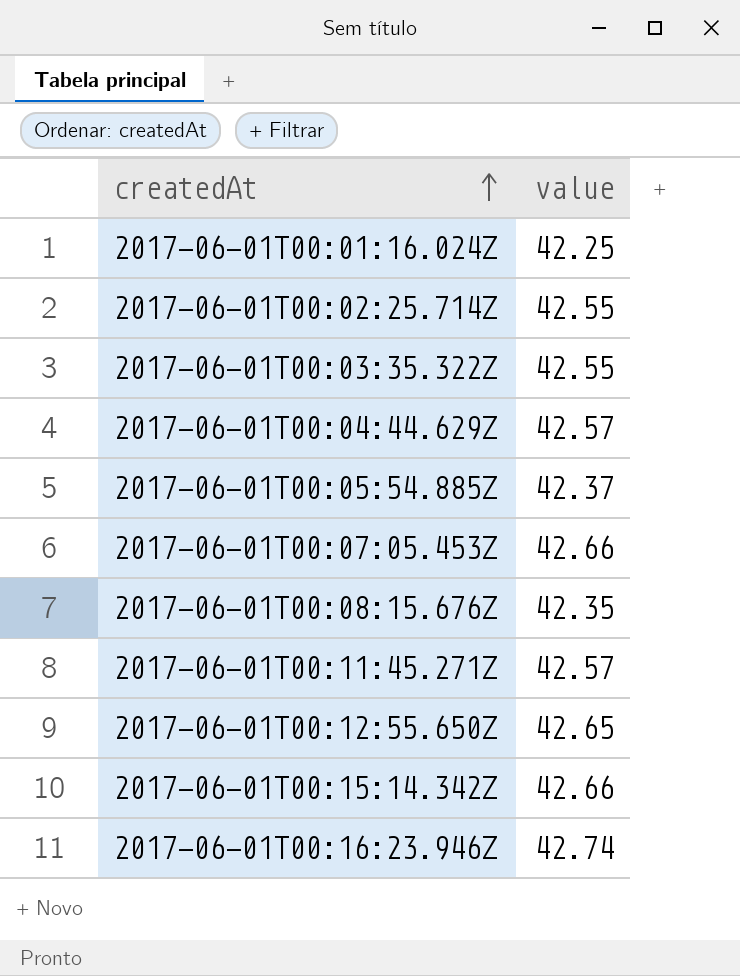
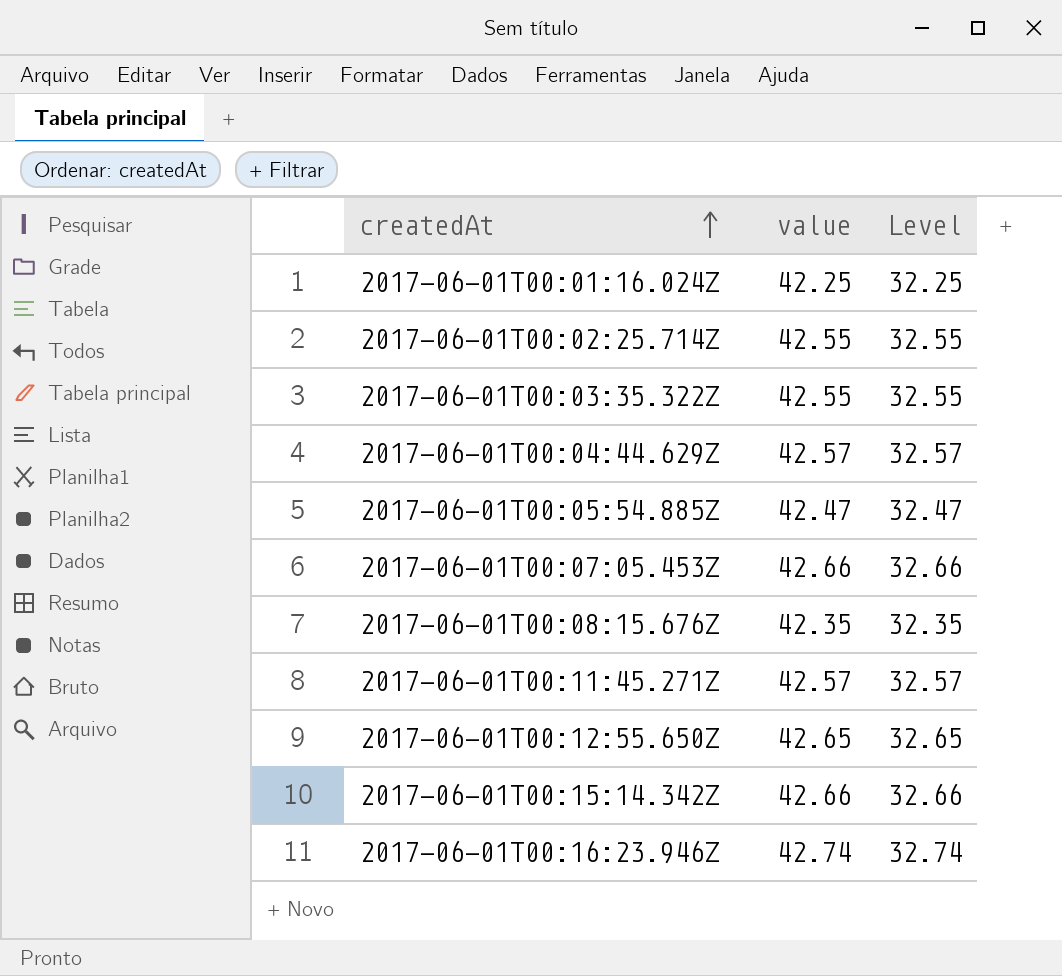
column Level | formula: none -> [value] - 10
2017-06-01T00:05:54.885Z | value: 42.37 -> 42.47

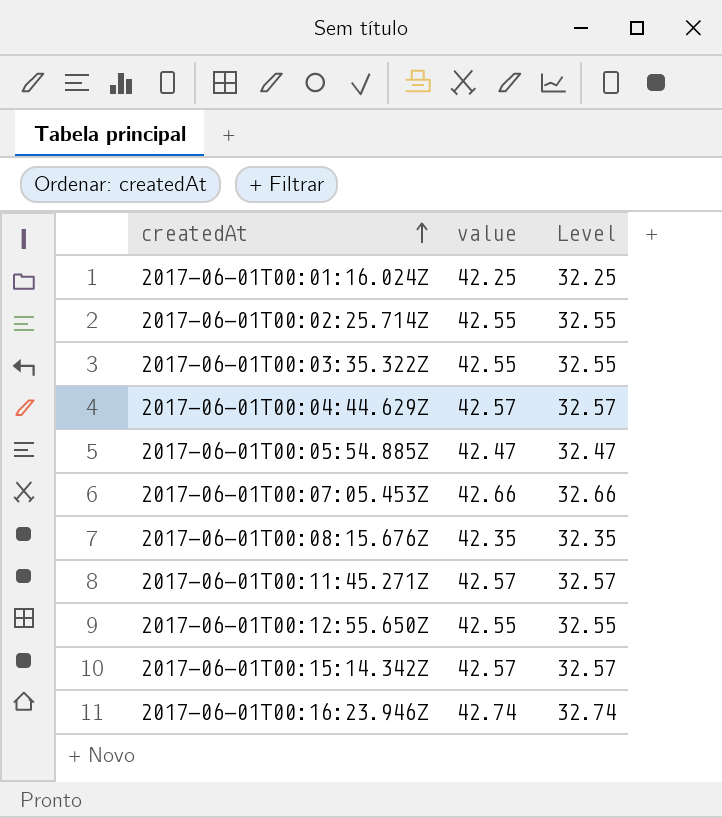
2017-06-01T00:12:55.650Z | value: 42.65 -> 42.55
2017-06-01T00:12:55.650Z | Level: 32.65 -> 32.55
2017-06-01T00:15:14.342Z | value: 42.66 -> 42.57
2017-06-01T00:15:14.342Z | Level: 32.66 -> 32.57

